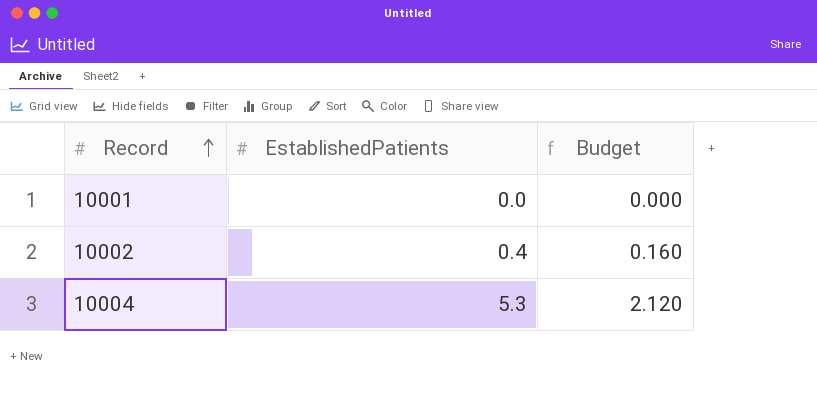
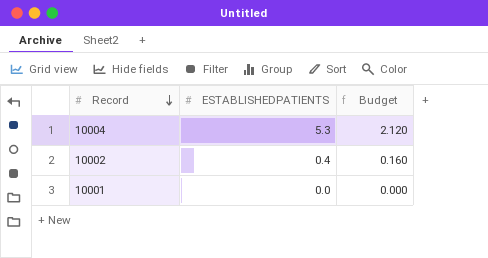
row order: Record ascending -> Record descending
column name: EstablishedPatients -> ESTABLISHEDPATIENTS

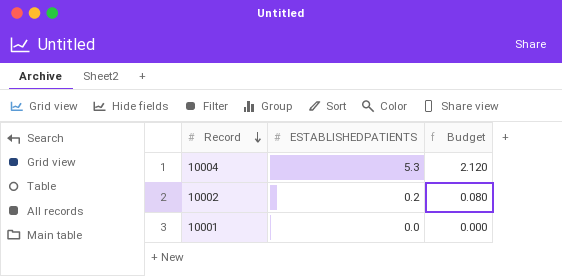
10002 | ESTABLISHEDPATIENTS: 0.4 -> 0.2
10002 | Budget: 0.160 -> 0.080

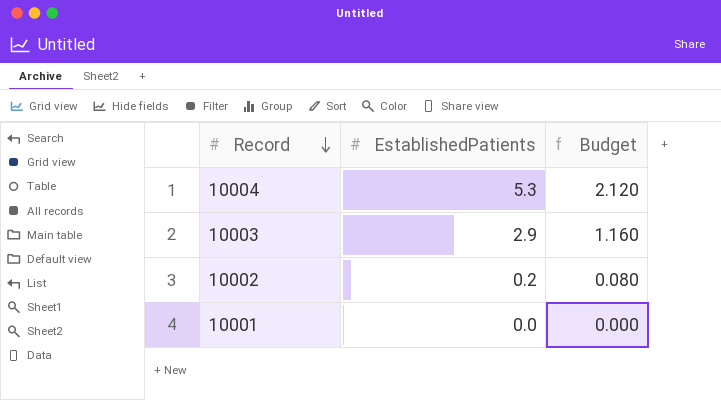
column name: ESTABLISHEDPATIENTS -> EstablishedPatients
row 10003: none -> 2.9 | 1.160

